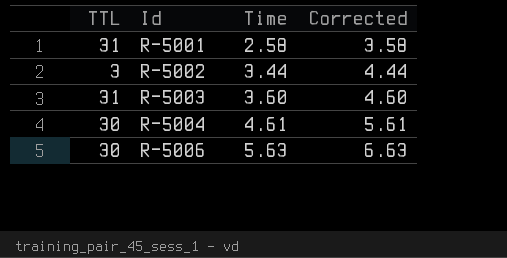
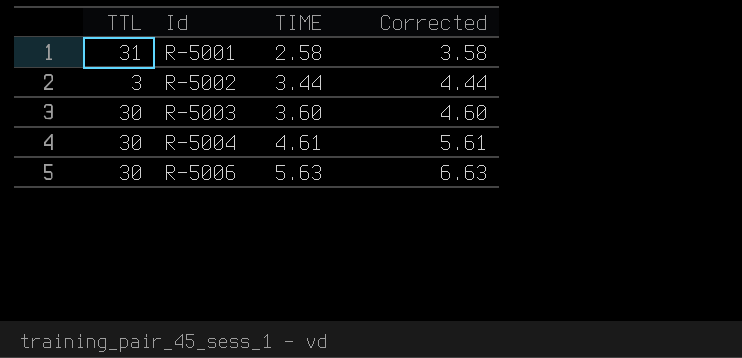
column name: Time -> TIME
R-5003 | TTL: 31 -> 30

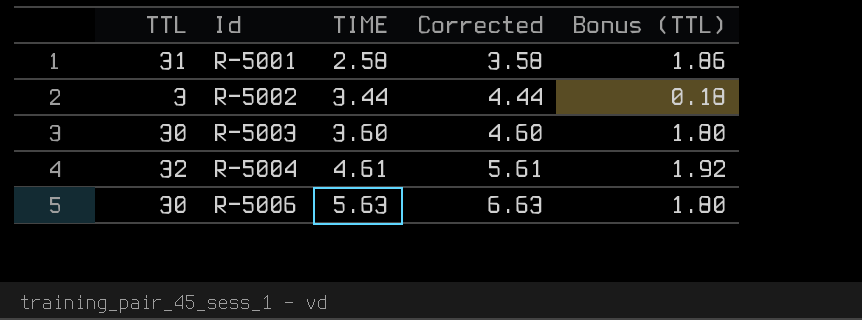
column Bonus (TTL) | formula: none -> [TTL] * 0.06
R-5004 | TTL: 30 -> 32

